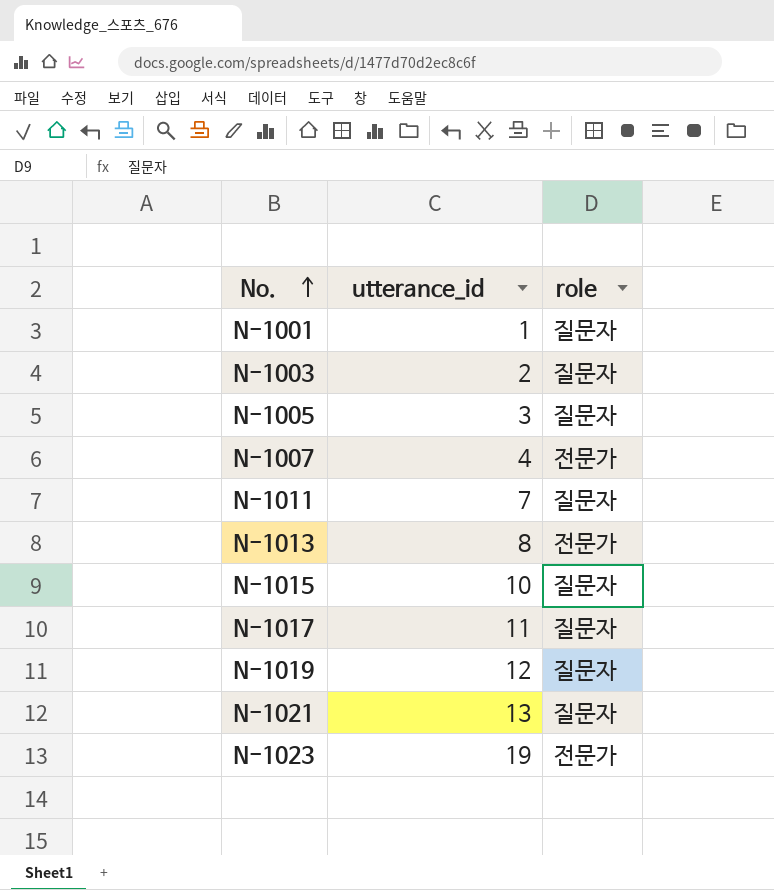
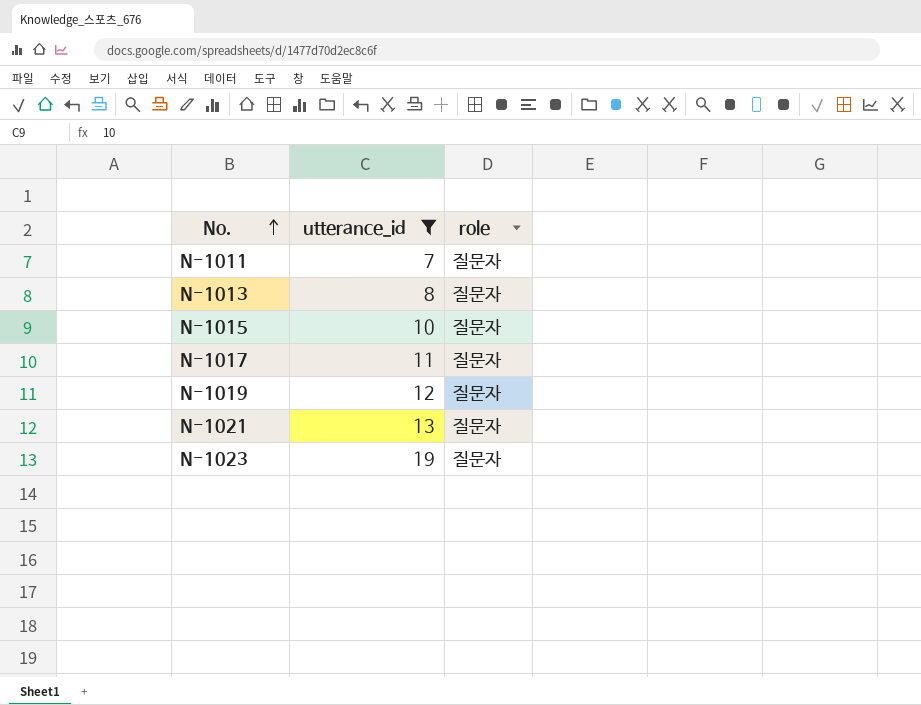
filter: none -> utterance_id >= 7
N-1013 | role: 전문가 -> 질문자
N-1023 | role: 전문가 -> 질문자

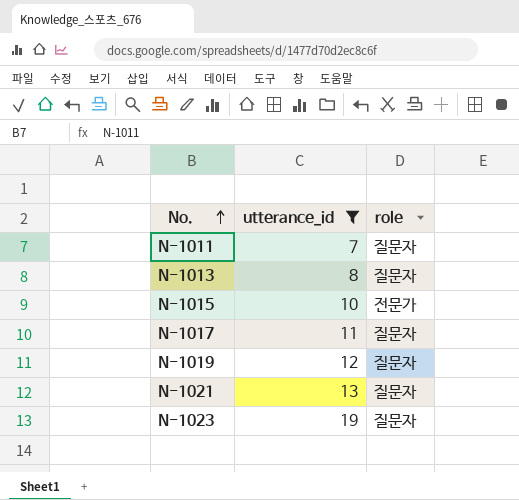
N-1015 | role: 질문자 -> 전문가

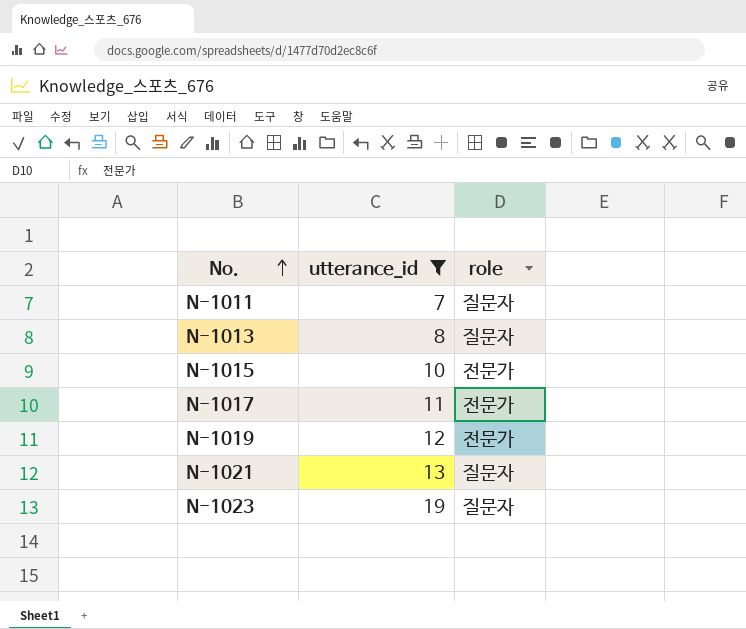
N-1017 | role: 질문자 -> 전문가
N-1019 | role: 질문자 -> 전문가

